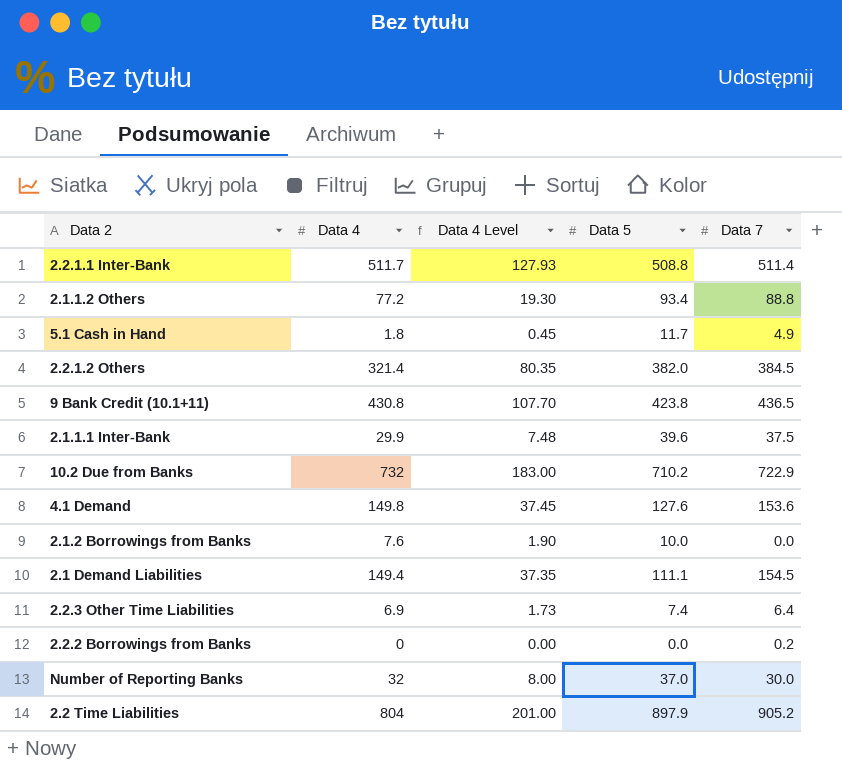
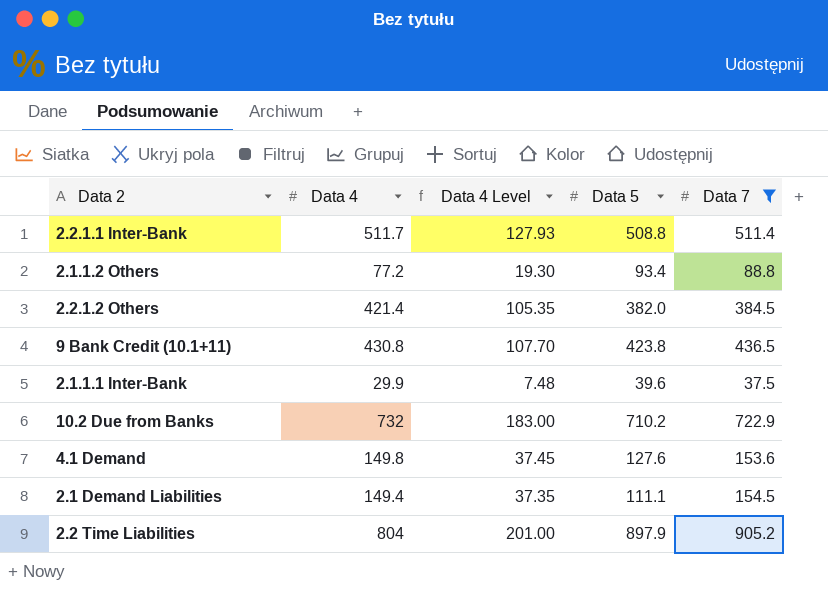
filter: none -> Data 7 >= 37.5
2.2.1.2 Others | Data 4: 321.4 -> 421.4
2.2.1.2 Others | Data 4 Level: 80.35 -> 105.35

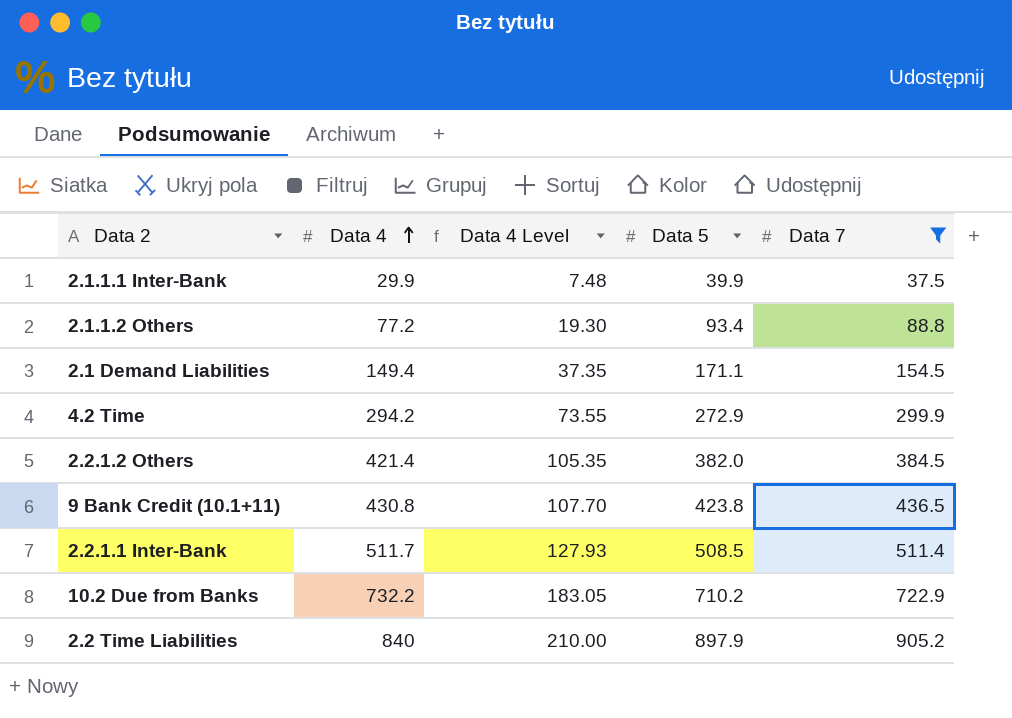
row order: none -> Data 4 ascending
row 4.1 Demand: 149.8 | 37.45 | 127.6 | 153.6 -> none
2.1.1.1 Inter-Bank | Data 5: 39.6 -> 39.9
2.1 Demand Liabilities | Data 5: 111.1 -> 171.1
row 4.2 Time: none -> 294.2 | 73.55 | 272.9 | 299.9
2.2.1.1 Inter-Bank | Data 5: 508.8 -> 508.5
10.2 Due from Banks | Data 4: 732 -> 732.2
10.2 Due from Banks | Data 4 Level: 183.00 -> 183.05
2.2 Time Liabilities | Data 4: 804 -> 840
2.2 Time Liabilities | Data 4 Level: 201.00 -> 210.00

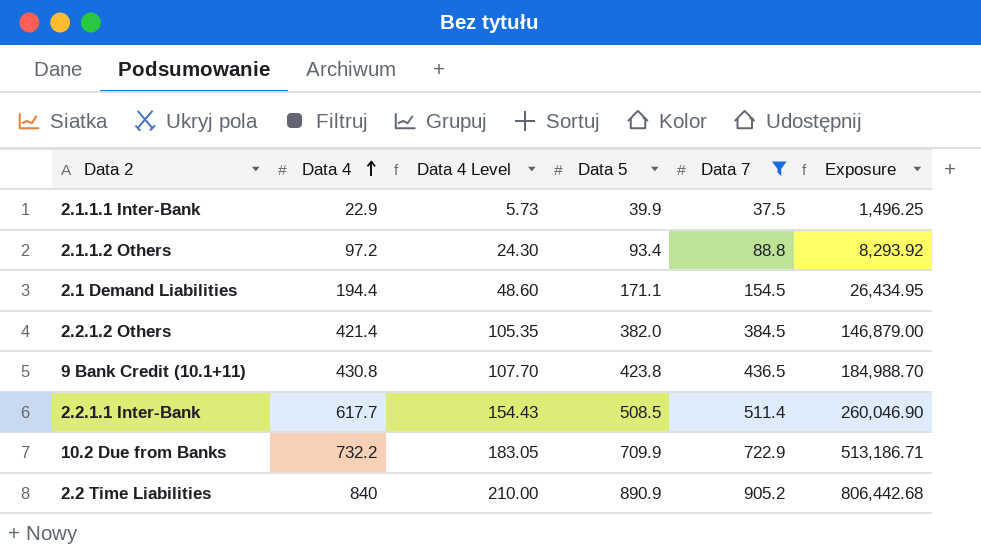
column Exposure | formula: none -> [Data 5] * [Data 7]
row 4.2 Time: 294.2 | 73.55 | 272.9 | 299.9 -> none
2.1.1.1 Inter-Bank | Data 4: 29.9 -> 22.9
2.1.1.1 Inter-Bank | Data 4 Level: 7.48 -> 5.73
2.1.1.2 Others | Data 4: 77.2 -> 97.2
2.1.1.2 Others | Data 4 Level: 19.30 -> 24.30
2.1 Demand Liabilities | Data 4: 149.4 -> 194.4
2.1 Demand Liabilities | Data 4 Level: 37.35 -> 48.60
2.2.1.1 Inter-Bank | Data 4: 511.7 -> 617.7
2.2.1.1 Inter-Bank | Data 4 Level: 127.93 -> 154.43
10.2 Due from Banks | Data 5: 710.2 -> 709.9
2.2 Time Liabilities | Data 5: 897.9 -> 890.9

